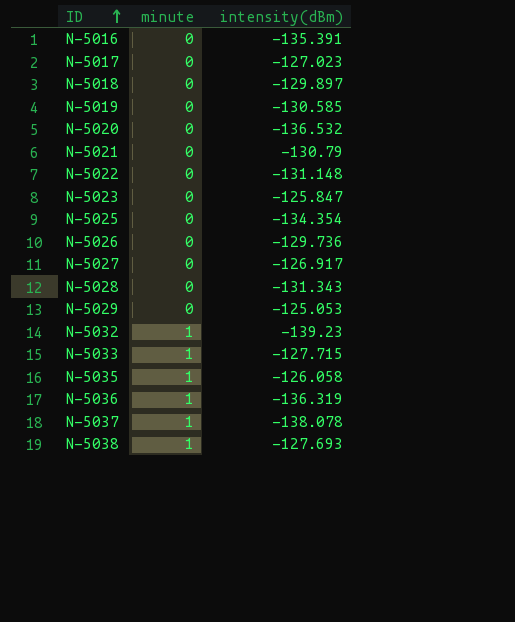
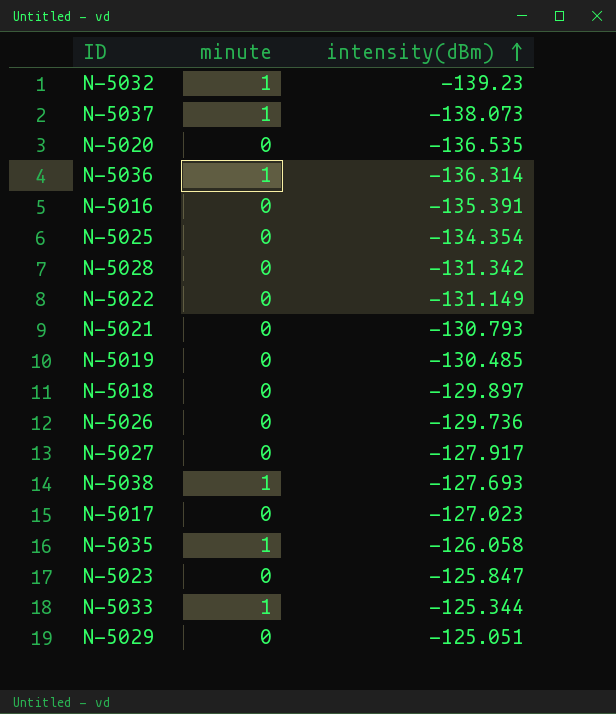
row order: ID ascending -> intensity(dBm) ascending
N-5037 | intensity(dBm): -138.078 -> -138.073
N-5020 | intensity(dBm): -136.532 -> -136.535
N-5036 | intensity(dBm): -136.319 -> -136.314
N-5028 | intensity(dBm): -131.343 -> -131.342
N-5022 | intensity(dBm): -131.148 -> -131.149
N-5021 | intensity(dBm): -130.79 -> -130.793
N-5019 | intensity(dBm): -130.585 -> -130.485
N-5027 | intensity(dBm): -126.917 -> -127.917
N-5033 | intensity(dBm): -127.715 -> -125.344
N-5029 | intensity(dBm): -125.053 -> -125.051

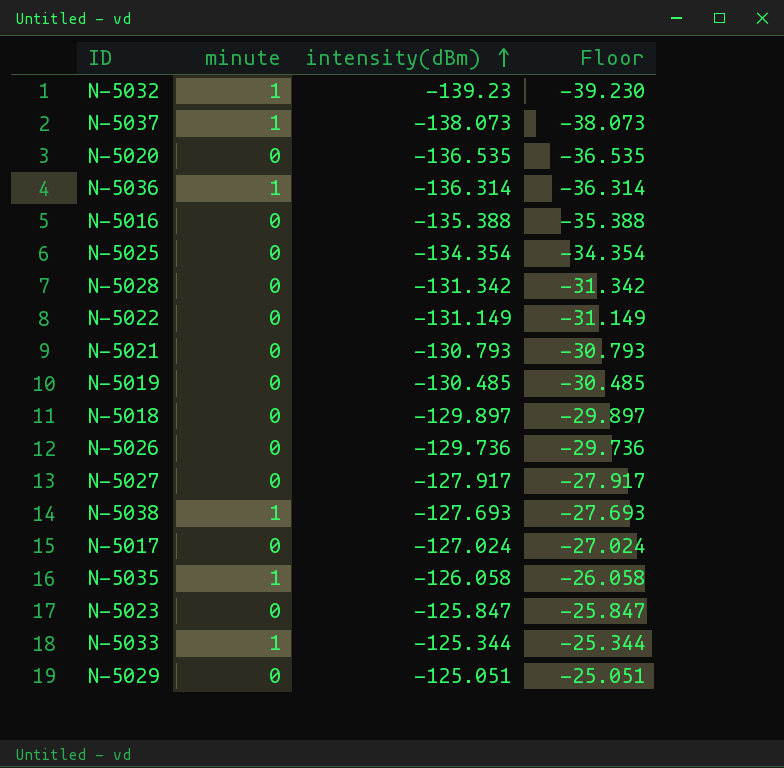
column Floor | formula: none -> [intensity(dBm)] + 100
N-5016 | intensity(dBm): -135.391 -> -135.388
N-5017 | intensity(dBm): -127.023 -> -127.024

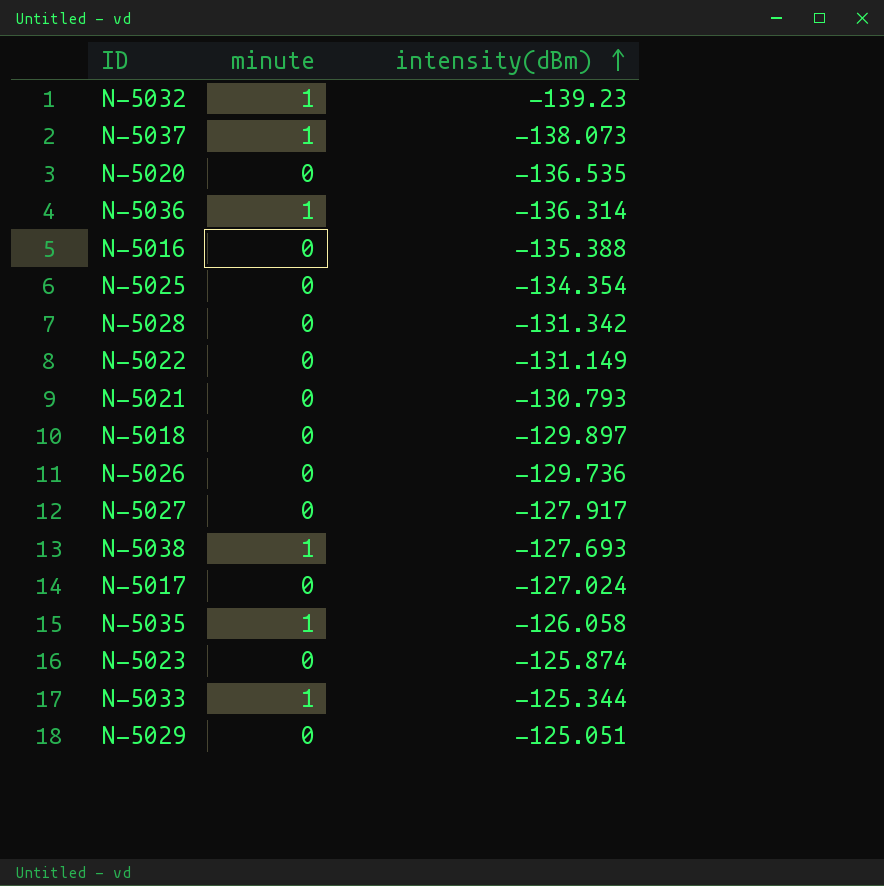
column Floor | formula: [intensity(dBm)] + 100 -> none
row N-5019: 0 | -130.485 | -30.485 -> none
N-5023 | intensity(dBm): -125.847 -> -125.874

